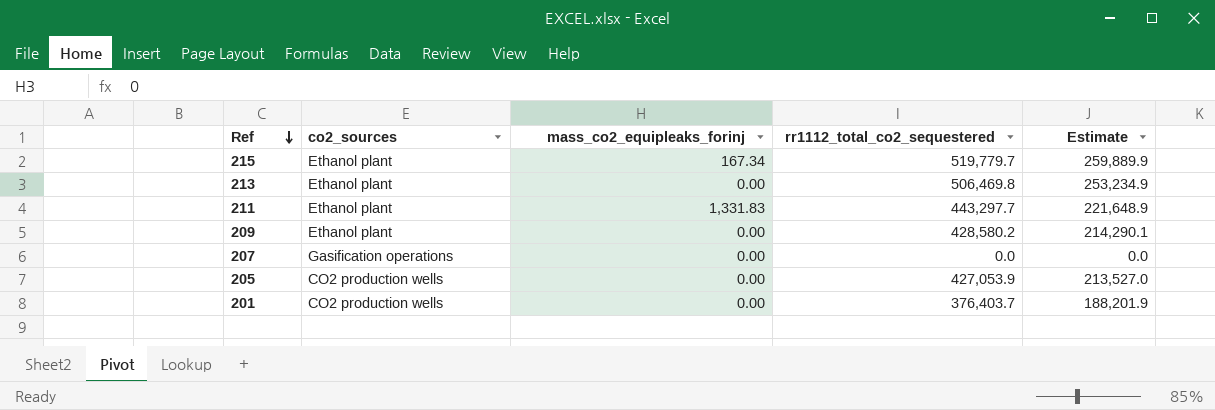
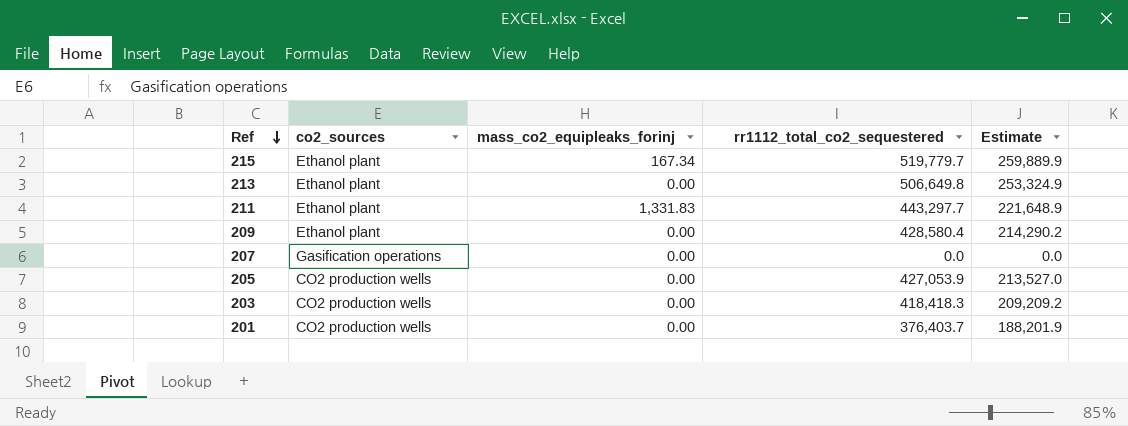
213 | rr1112_total_co2_sequestered: 506,469.8 -> 506,649.8
213 | Estimate: 253,234.9 -> 253,324.9
209 | rr1112_total_co2_sequestered: 428,580.2 -> 428,580.4
209 | Estimate: 214,290.1 -> 214,290.2
row 203: none -> CO2 production wells | 0.00 | 418,418.3 | 209,209.2

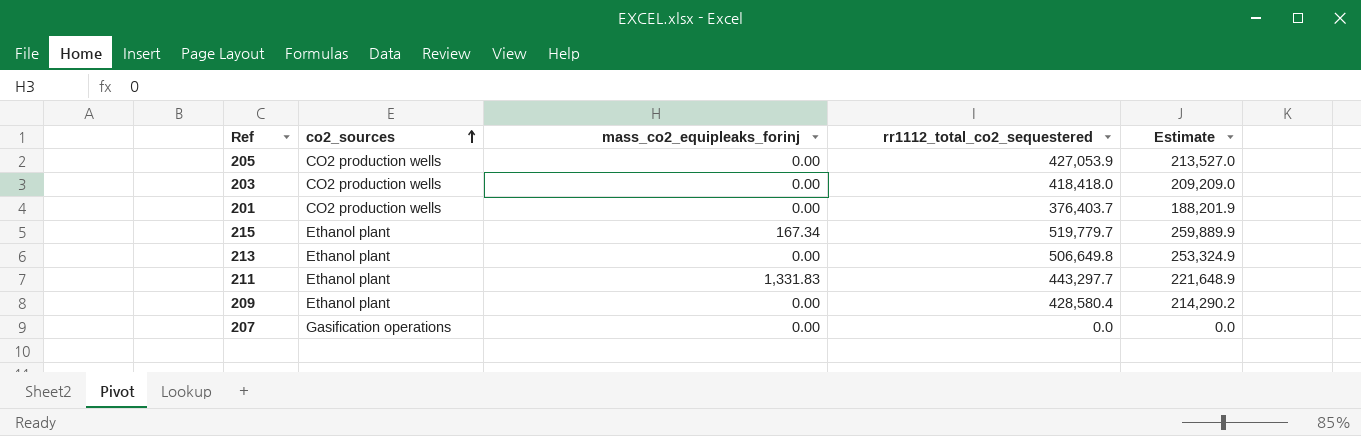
row order: Ref descending -> co2_sources ascending
203 | rr1112_total_co2_sequestered: 418,418.3 -> 418,418.0
203 | Estimate: 209,209.2 -> 209,209.0

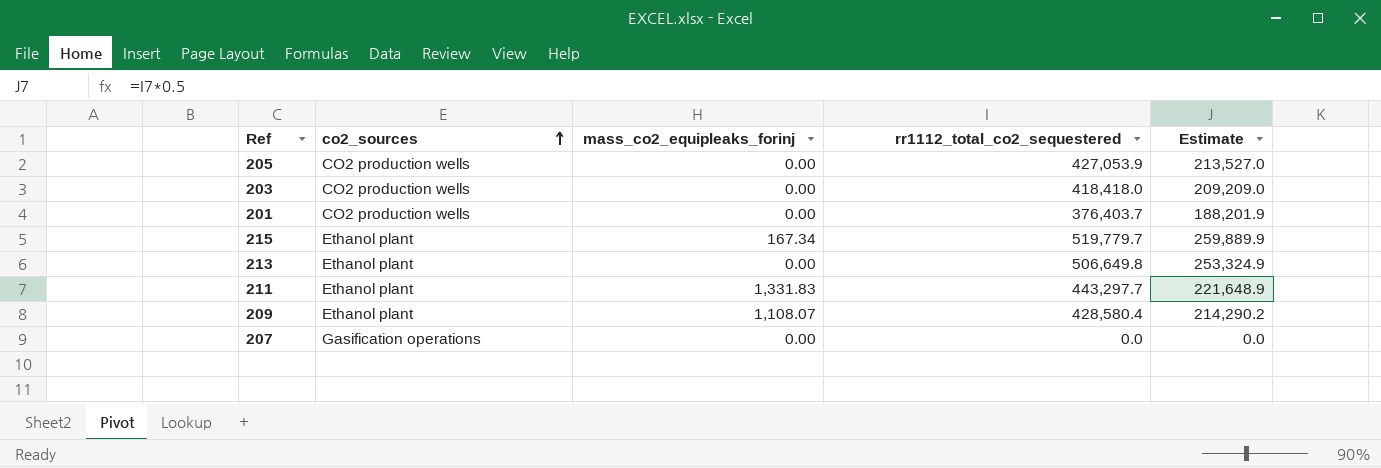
209 | mass_co2_equipleaks_forinj: 0.00 -> 1,108.07

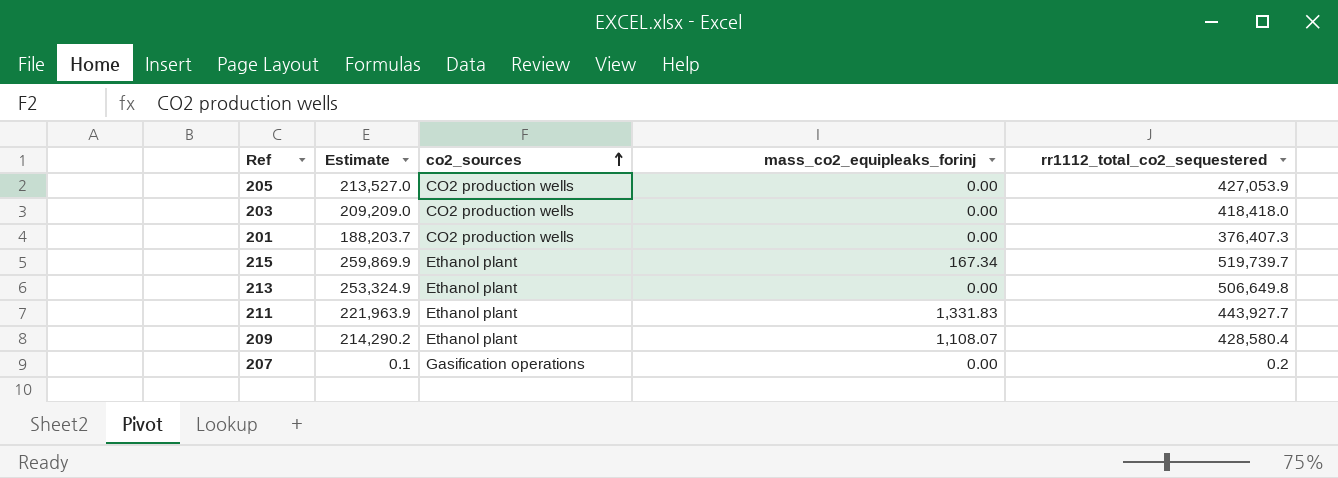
column Estimate | position: 5 -> 2
201 | Estimate: 188,201.9 -> 188,203.7
201 | rr1112_total_co2_sequestered: 376,403.7 -> 376,407.3
215 | Estimate: 259,889.9 -> 259,869.9
215 | rr1112_total_co2_sequestered: 519,779.7 -> 519,739.7
211 | Estimate: 221,648.9 -> 221,963.9
211 | rr1112_total_co2_sequestered: 443,297.7 -> 443,927.7
207 | Estimate: 0.0 -> 0.1
207 | rr1112_total_co2_sequestered: 0.0 -> 0.2

